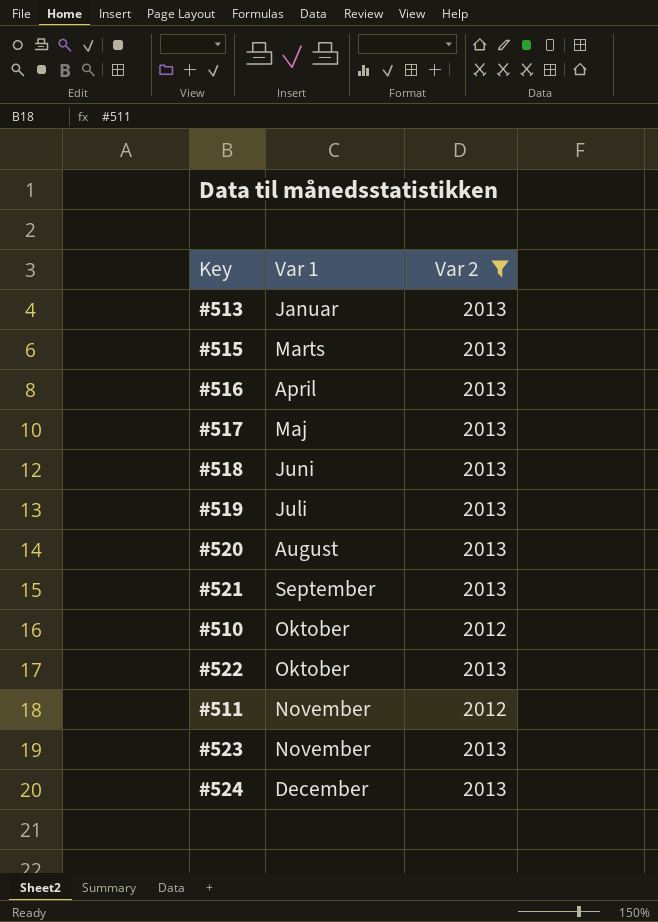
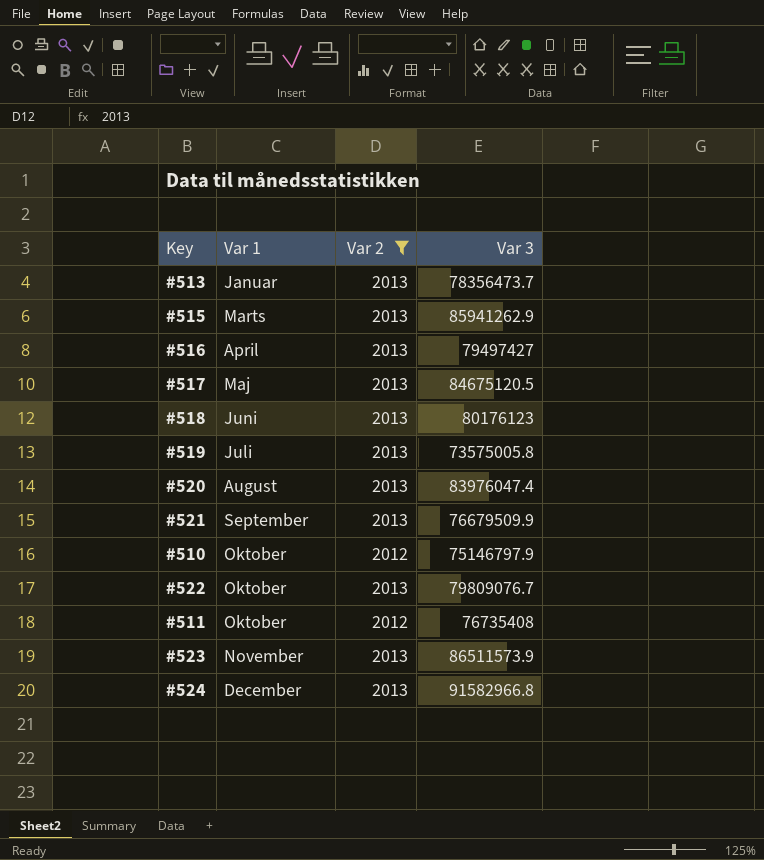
column Var 3 | position: none -> 4
#511 | Var 1: November -> Oktober

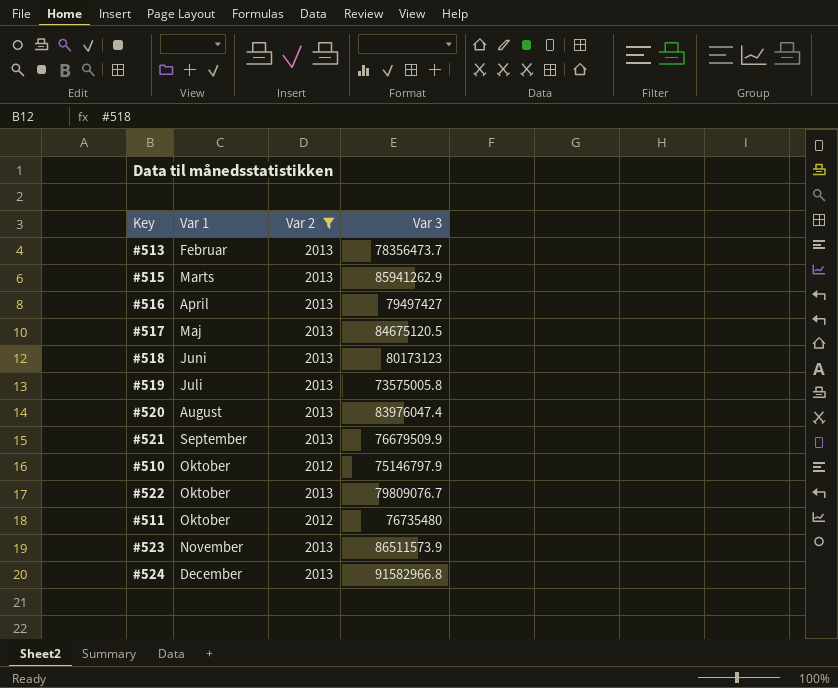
#513 | Var 1: Januar -> Februar
#518 | Var 3: 80176123 -> 80173123
#511 | Var 3: 76735408 -> 76735480

